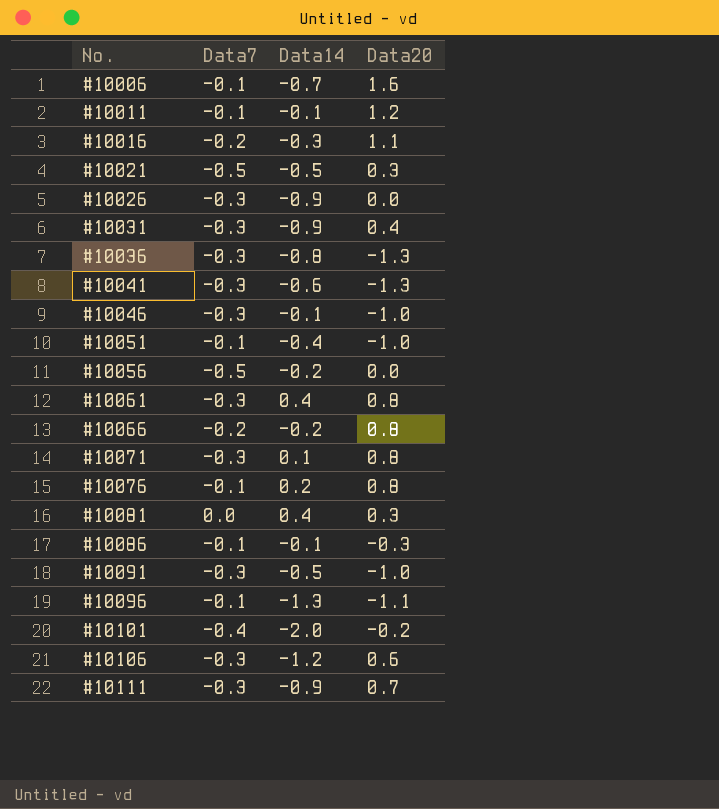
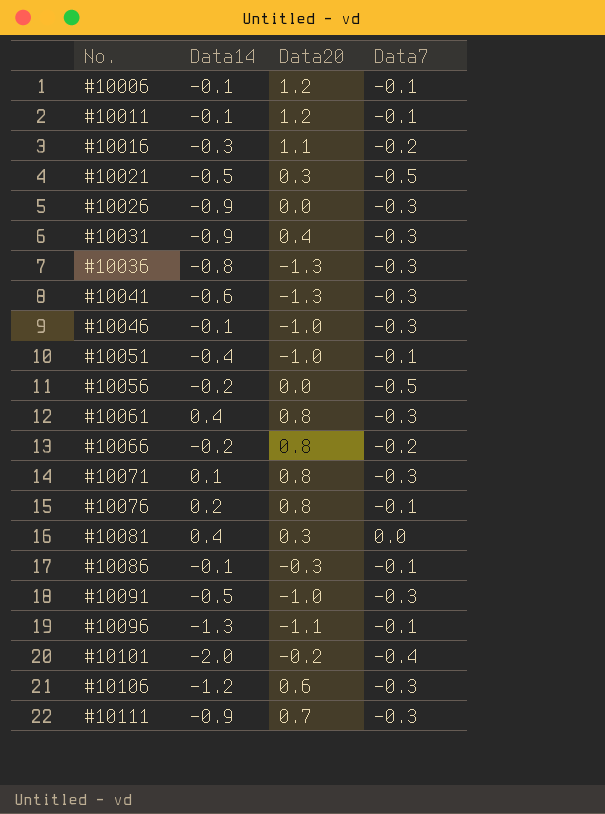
column Data7 | position: 2 -> 4
#10006 | Data14: -0.7 -> -0.1
#10006 | Data20: 1.6 -> 1.2

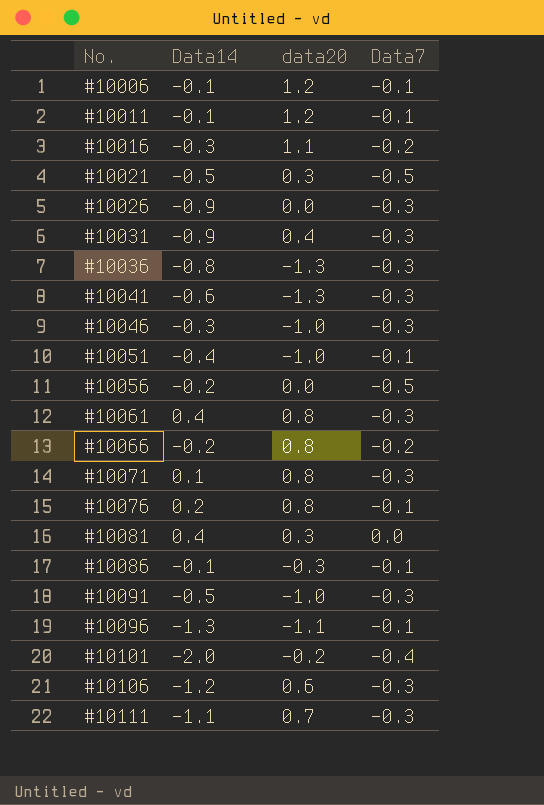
column name: Data20 -> data20
#10046 | Data14: -0.1 -> -0.3
#10111 | Data14: -0.9 -> -1.1

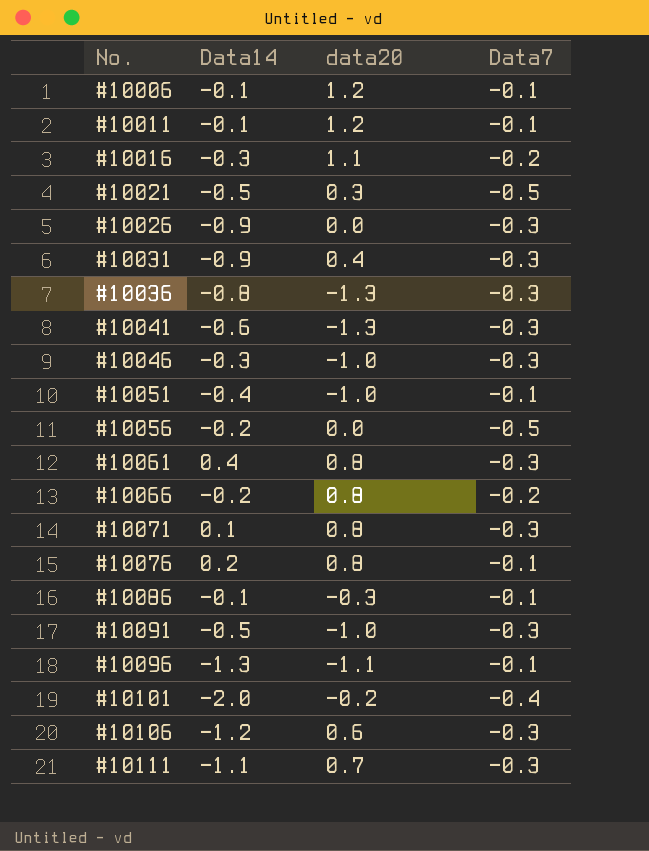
row #10081: 0.4 | 0.3 | 0.0 -> none

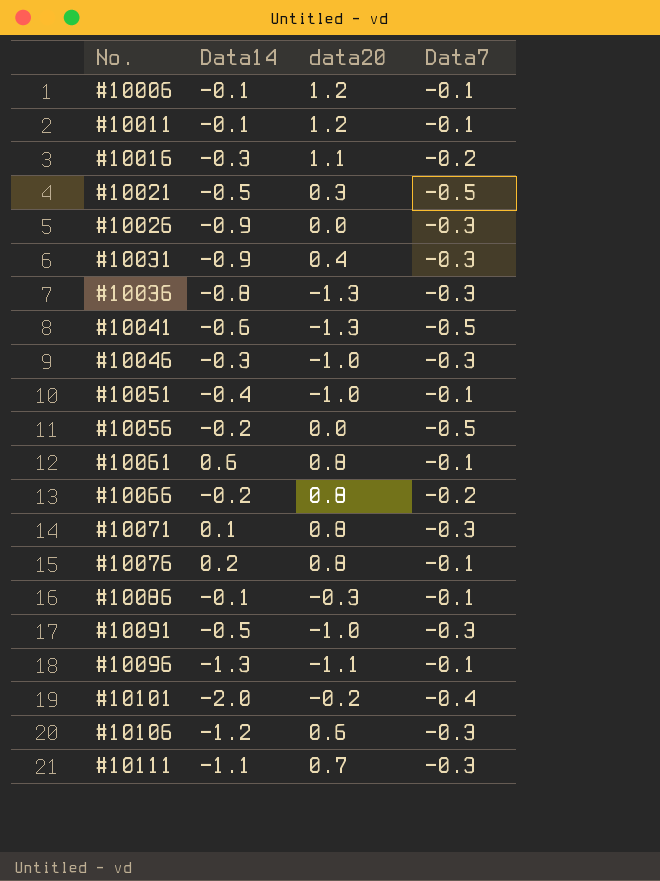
#10041 | Data7: -0.3 -> -0.5
#10061 | Data14: 0.4 -> 0.6
#10061 | Data7: -0.3 -> -0.1

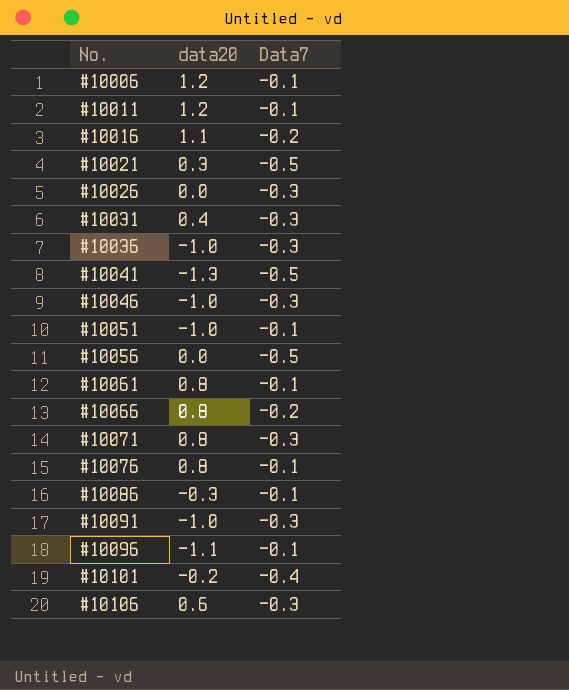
column Data14 | position: 2 -> none
row #10111: -1.1 | 0.7 | -0.3 -> none
#10036 | data20: -1.3 -> -1.0

